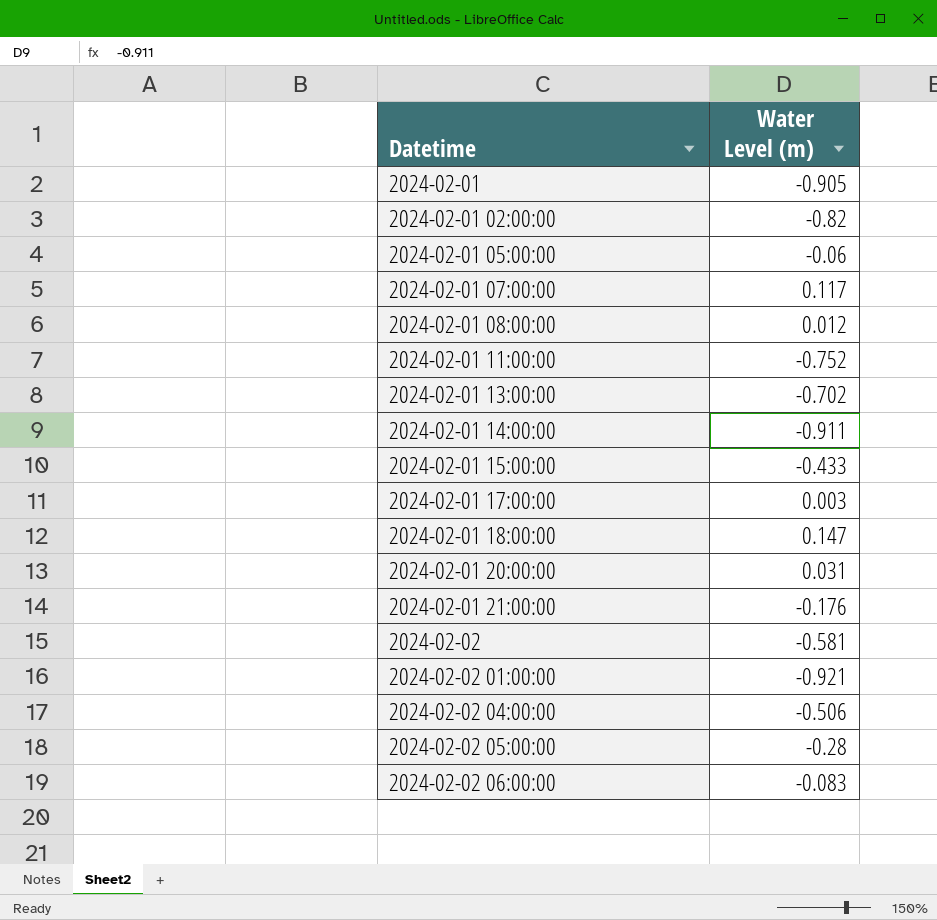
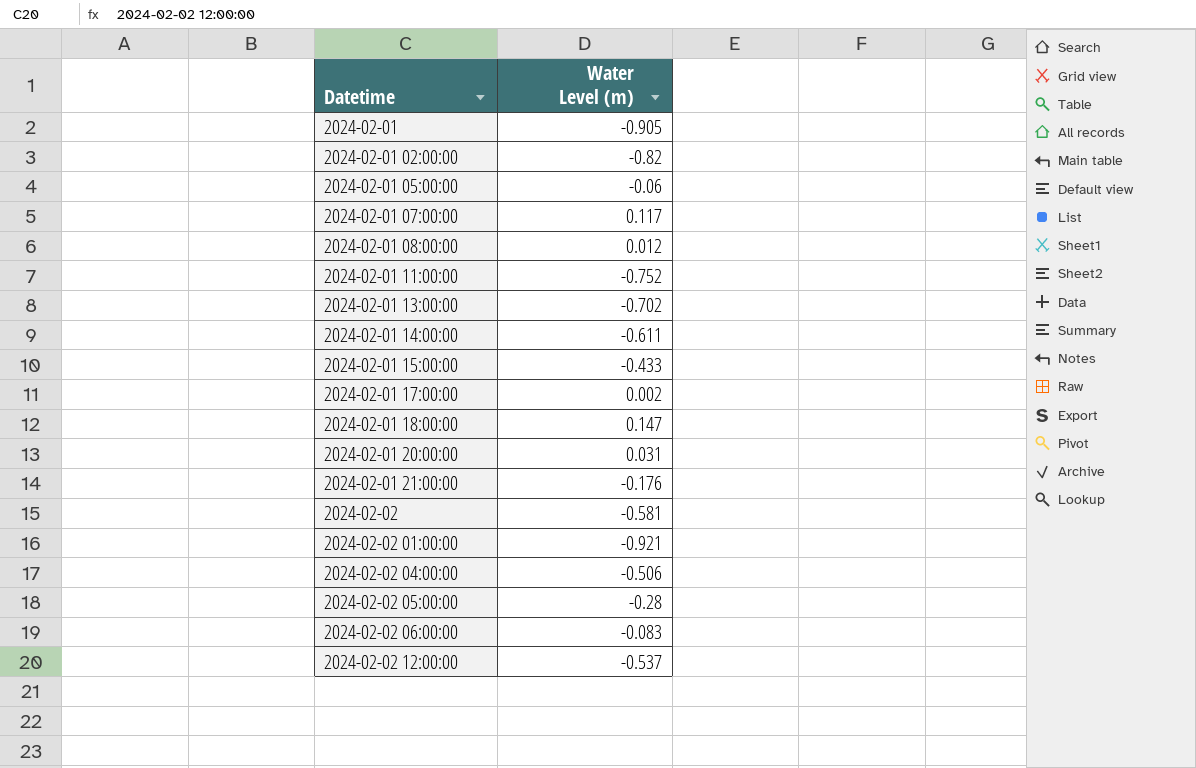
2024-02-01 14:00:00 | Water Level (m): -0.911 -> -0.611
2024-02-01 17:00:00 | Water Level (m): 0.003 -> 0.002
row 2024-02-02 12:00:00: none -> -0.537

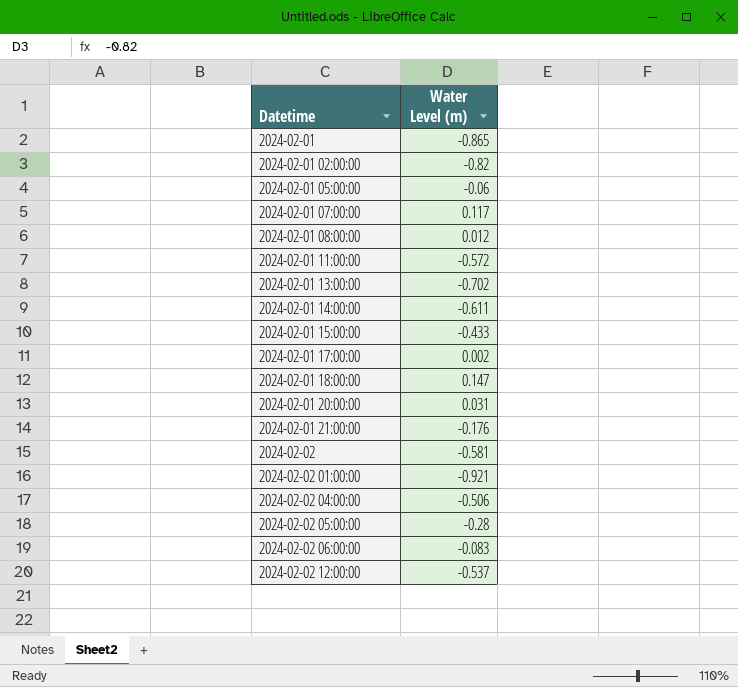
2024-02-01 | Water Level (m): -0.905 -> -0.865
2024-02-01 11:00:00 | Water Level (m): -0.752 -> -0.572

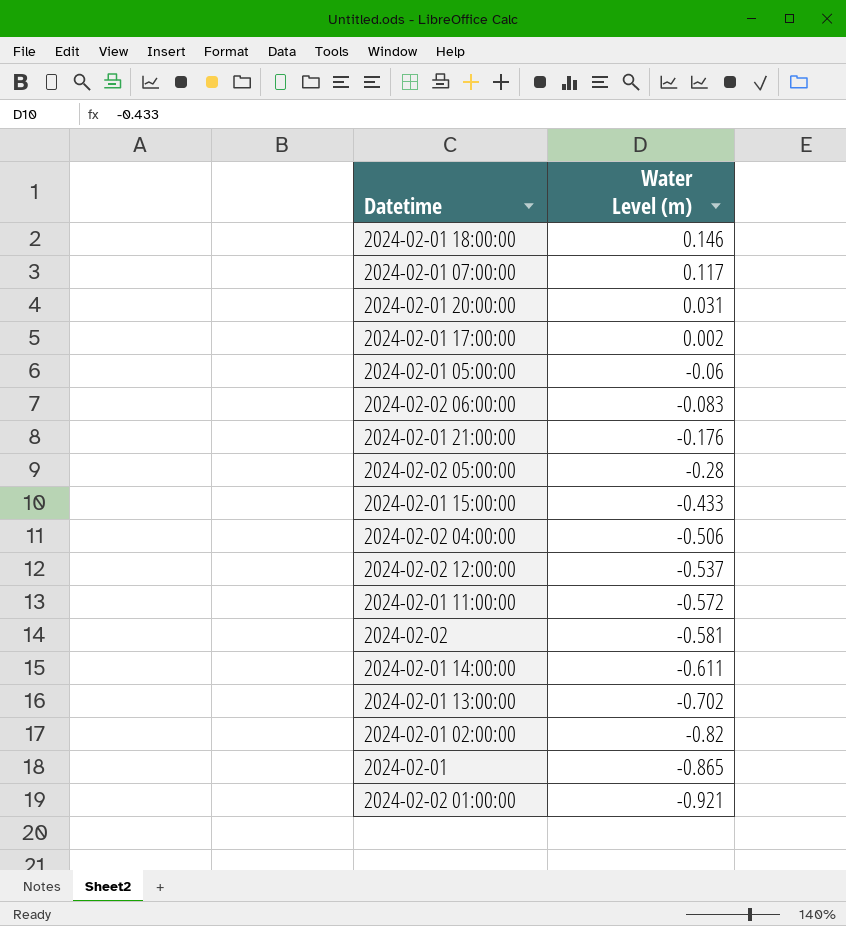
row order: Datetime ascending -> Water Level (m) descending
row 2024-02-01 08:00:00: 0.012 -> none
2024-02-01 18:00:00 | Water Level (m): 0.147 -> 0.146

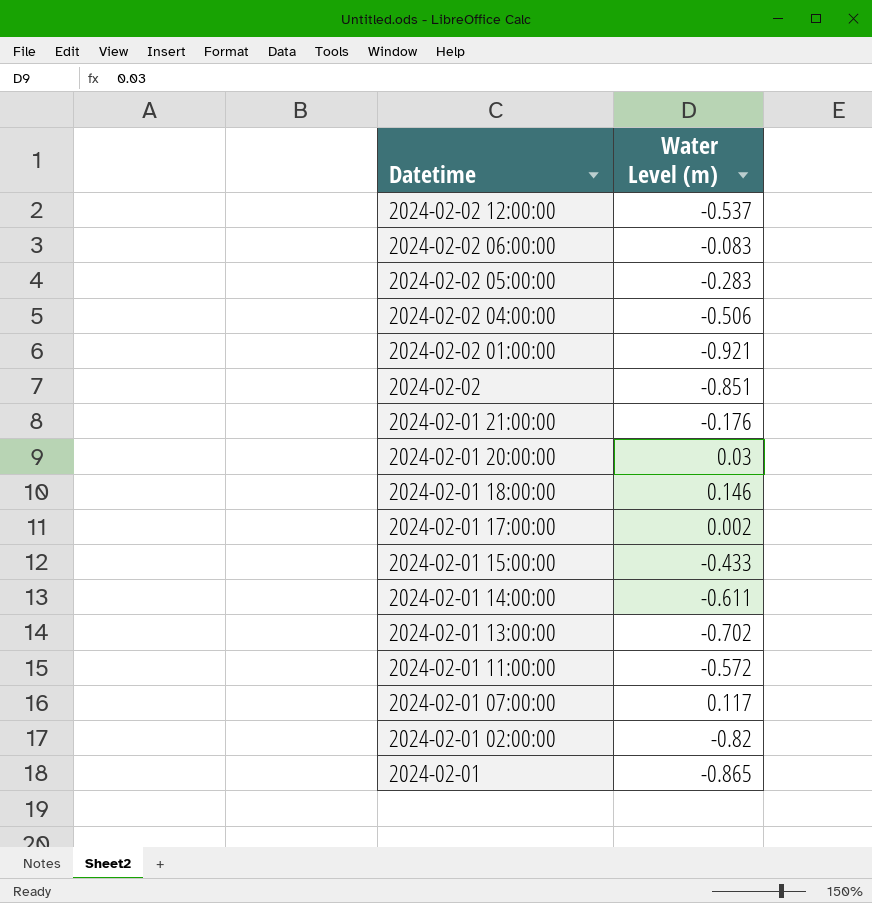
row order: Water Level (m) descending -> Datetime descending
row 2024-02-01 05:00:00: -0.06 -> none
2024-02-02 05:00:00 | Water Level (m): -0.28 -> -0.283
2024-02-02 | Water Level (m): -0.581 -> -0.851
2024-02-01 20:00:00 | Water Level (m): 0.031 -> 0.03

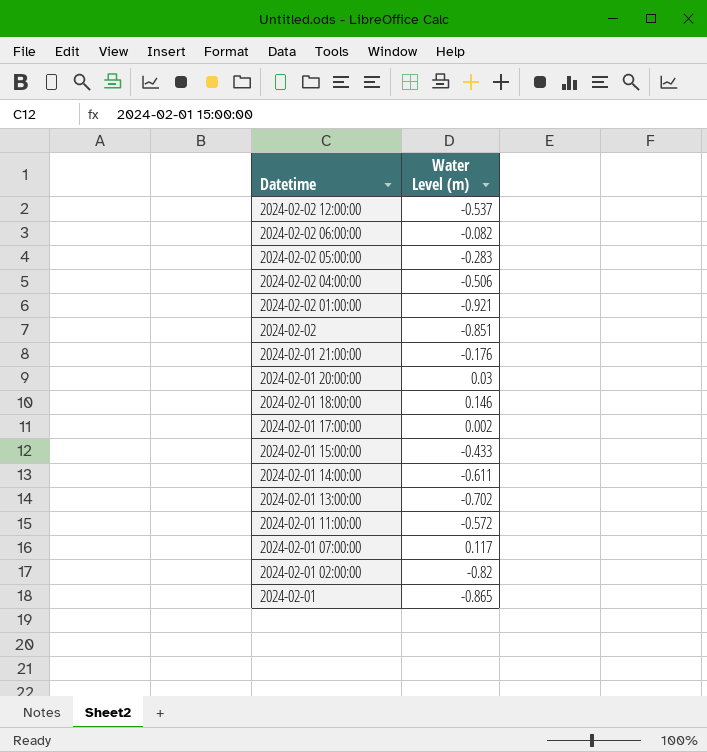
2024-02-02 06:00:00 | Water Level (m): -0.083 -> -0.082

